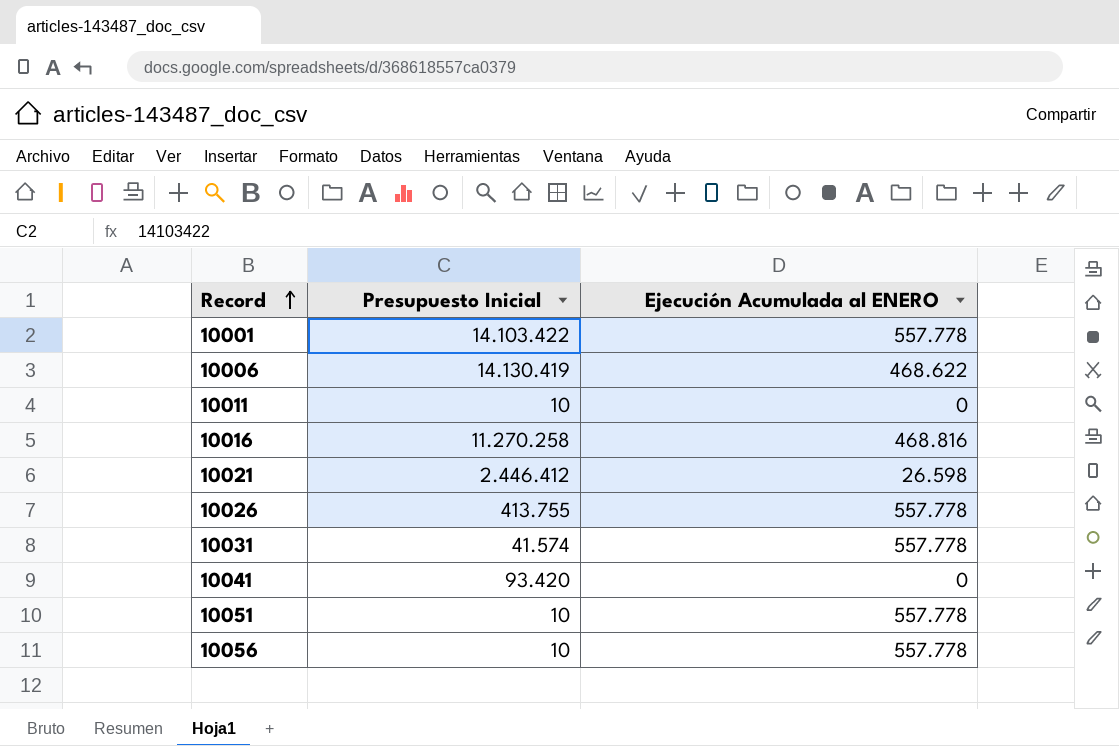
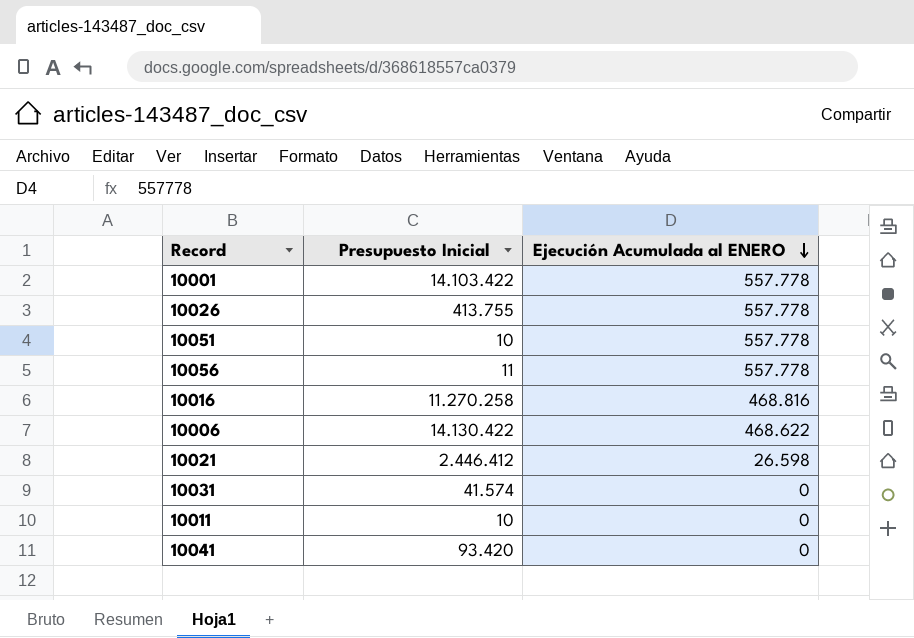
row order: Record ascending -> Ejecución Acumulada al ENERO descending
10056 | Presupuesto Inicial: 10 -> 11
10006 | Presupuesto Inicial: 14.130.419 -> 14.130.422
10031 | Ejecución Acumulada al ENERO: 557.778 -> 0

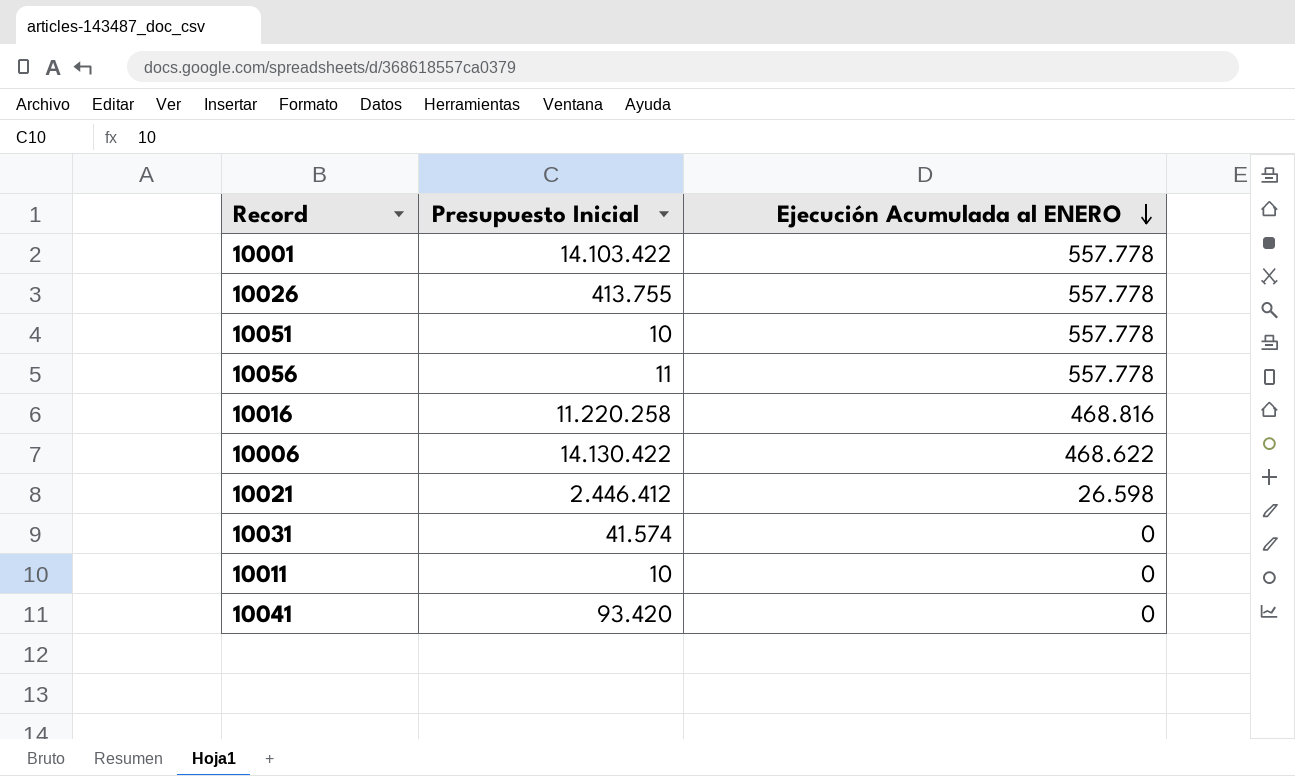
10016 | Presupuesto Inicial: 11.270.258 -> 11.220.258

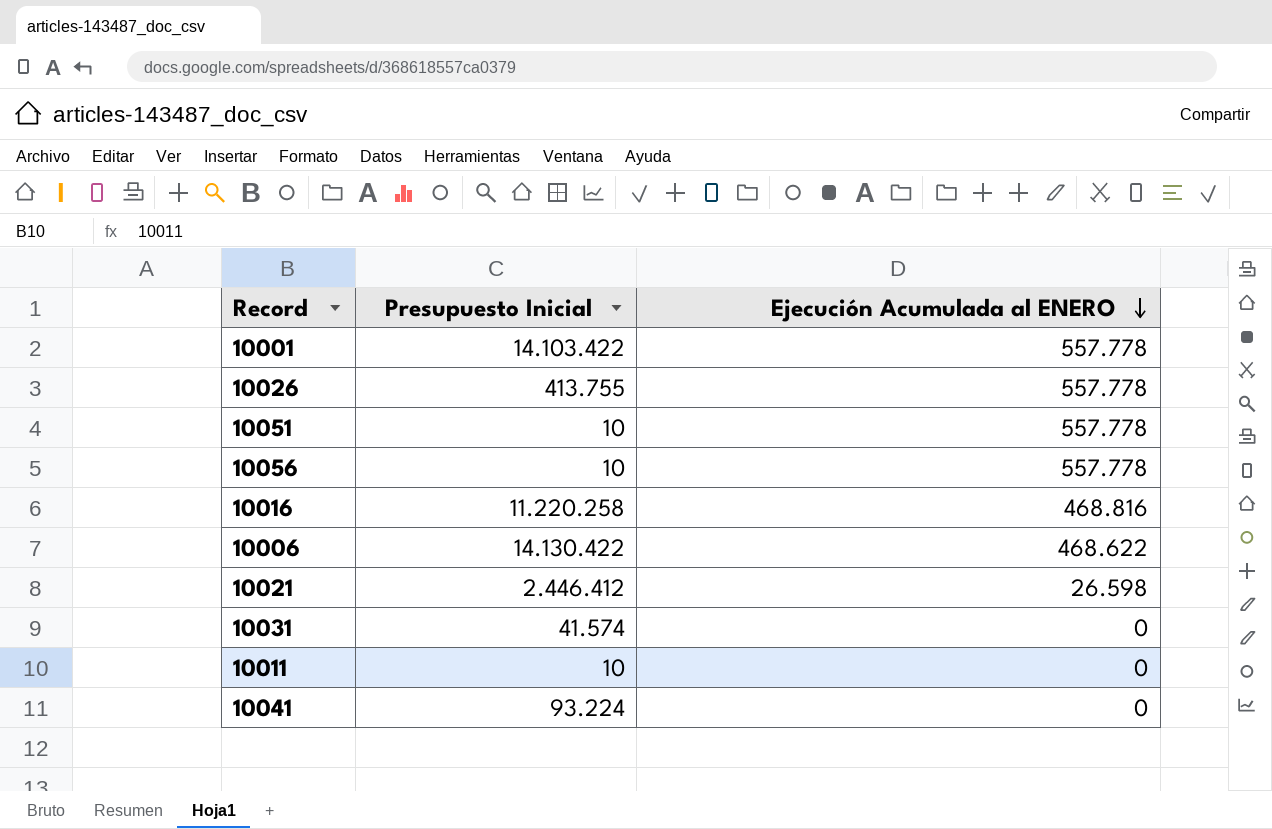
10056 | Presupuesto Inicial: 11 -> 10
10041 | Presupuesto Inicial: 93.420 -> 93.224

